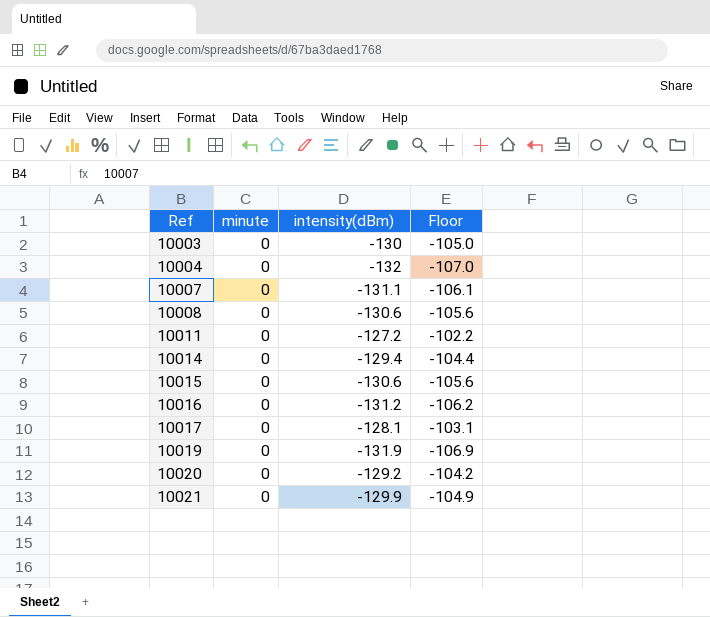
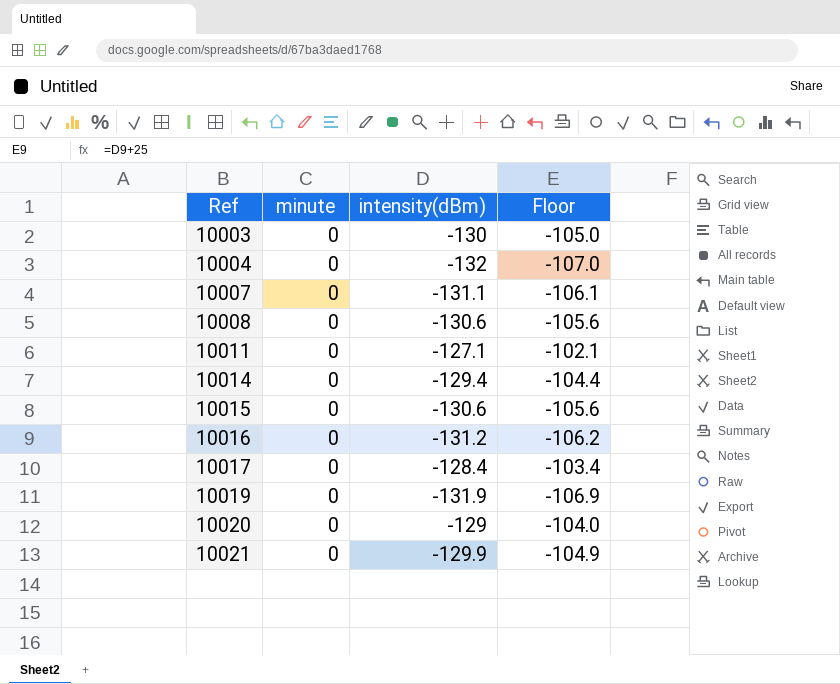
10011 | intensity(dBm): -127.2 -> -127.1
10011 | Floor: -102.2 -> -102.1
10017 | intensity(dBm): -128.1 -> -128.4
10017 | Floor: -103.1 -> -103.4
10020 | intensity(dBm): -129.2 -> -129
10020 | Floor: -104.2 -> -104.0

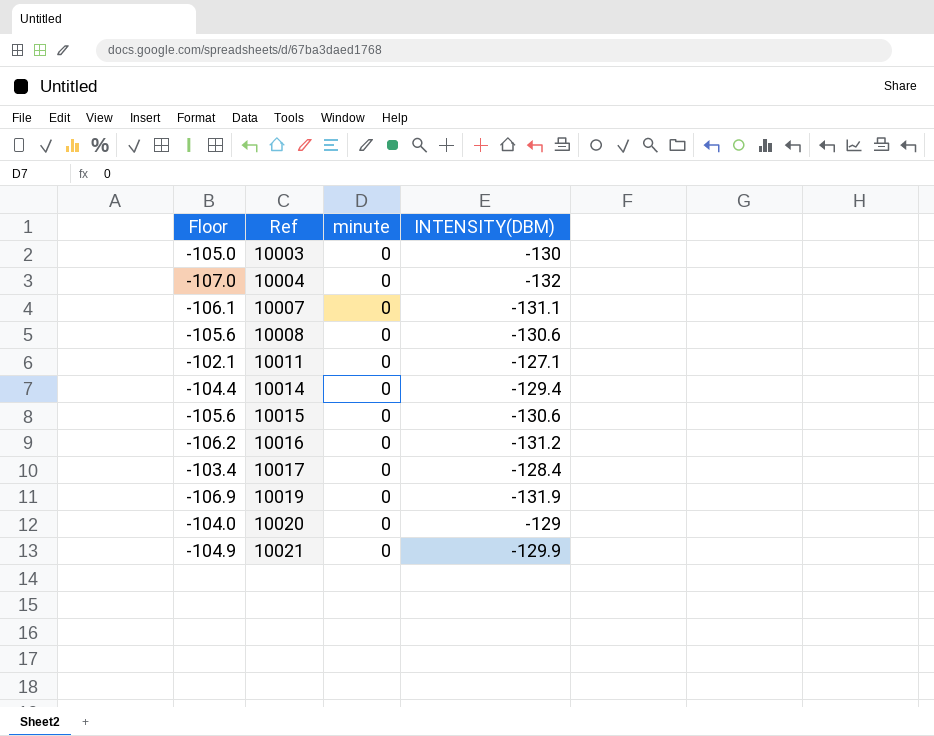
column Floor | position: 4 -> 1
column name: intensity(dBm) -> INTENSITY(DBM)

